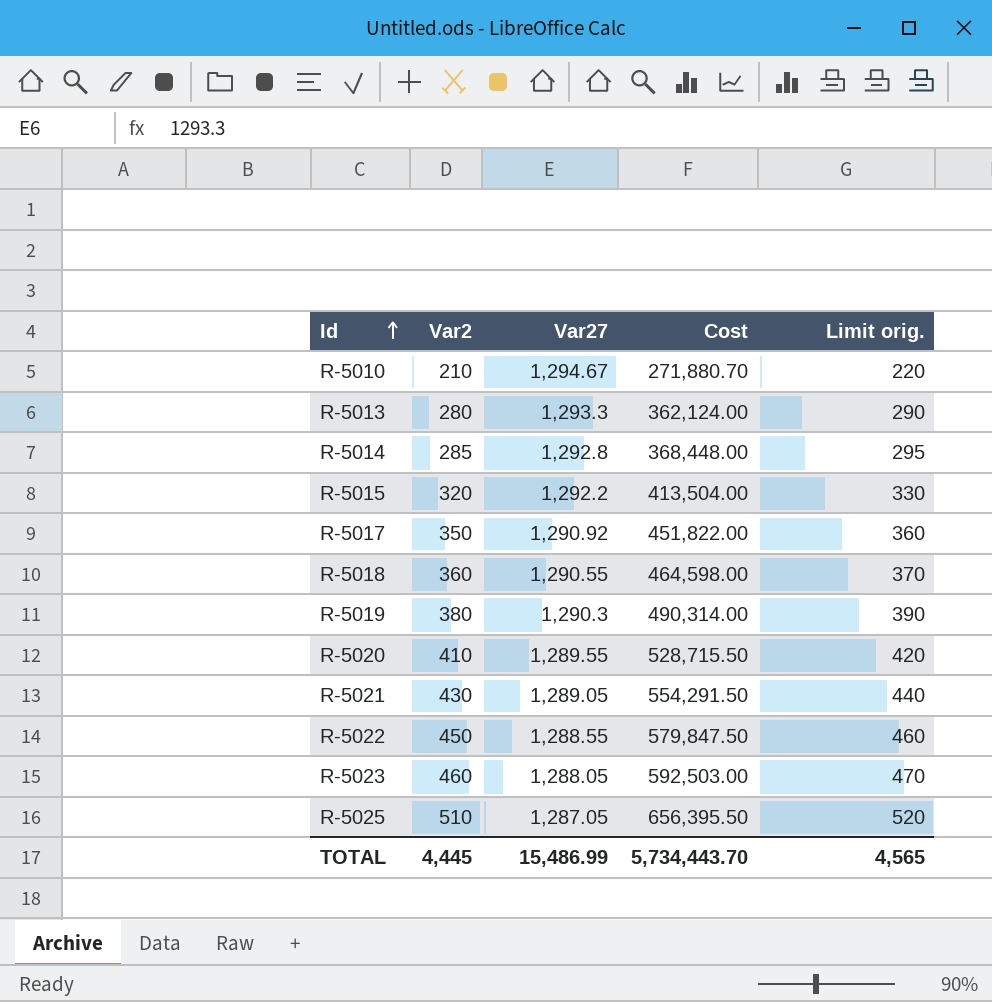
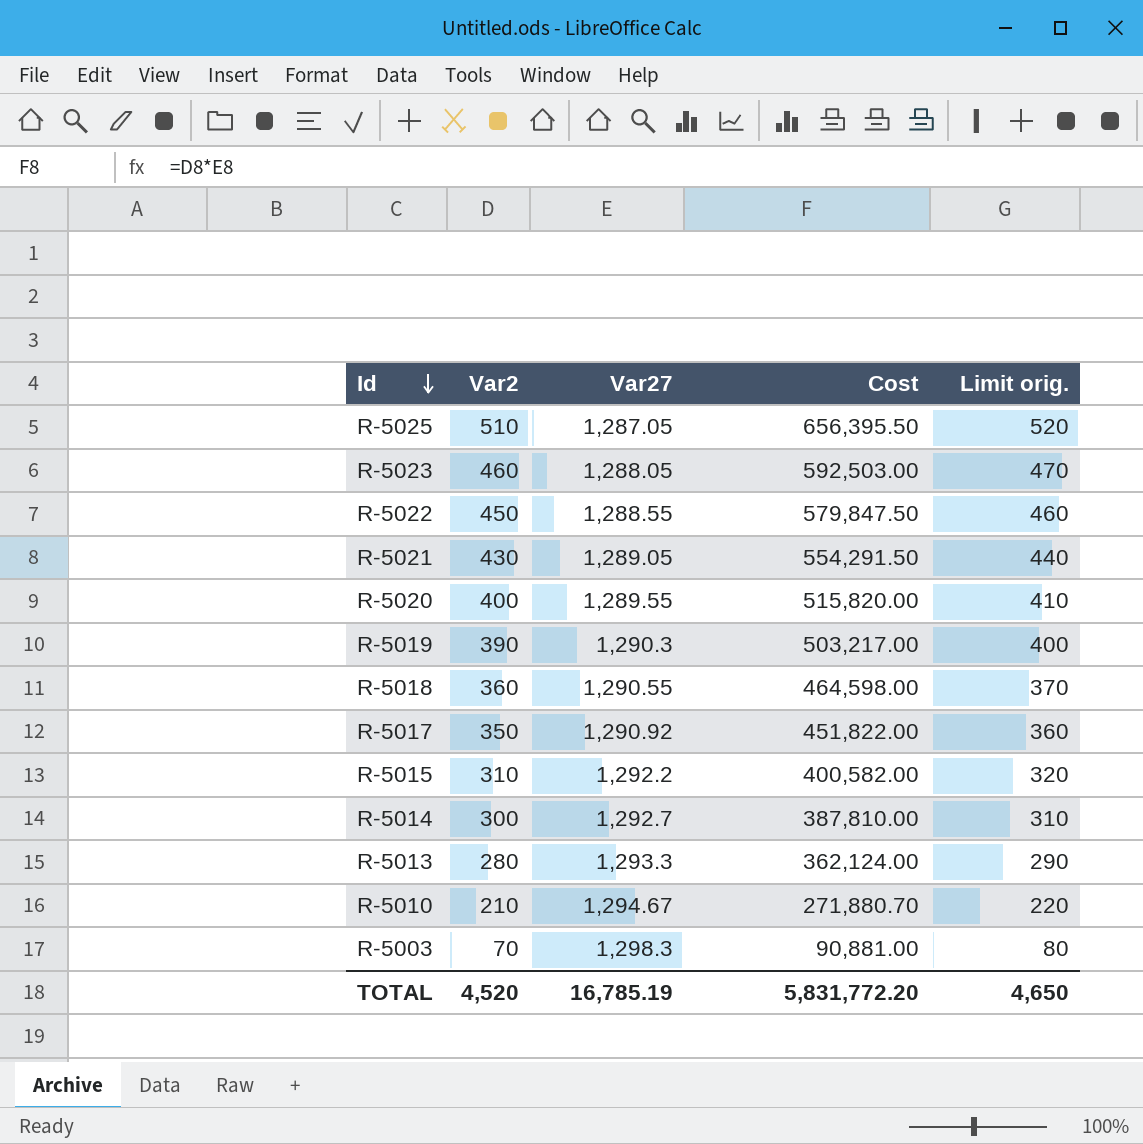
row order: Id ascending -> Id descending
R-5020 | Var2: 410 -> 400
R-5020 | Cost: 528,715.50 -> 515,820.00
R-5020 | Limit orig.: 420 -> 410
R-5019 | Var2: 380 -> 390
R-5019 | Cost: 490,314.00 -> 503,217.00
R-5019 | Limit orig.: 390 -> 400
R-5015 | Var2: 320 -> 310
R-5015 | Cost: 413,504.00 -> 400,582.00
R-5015 | Limit orig.: 330 -> 320
R-5014 | Var2: 285 -> 300
R-5014 | Var27: 1,292.8 -> 1,292.7
R-5014 | Cost: 368,448.00 -> 387,810.00
R-5014 | Limit orig.: 295 -> 310
row R-5003: none -> 70 | 1,298.3 | 90,881.00 | 80
TOTAL | Var2: 4,445 -> 4,520
TOTAL | Var27: 15,486.99 -> 16,785.19
TOTAL | Cost: 5,734,443.70 -> 5,831,772.20
TOTAL | Limit orig.: 4,565 -> 4,650

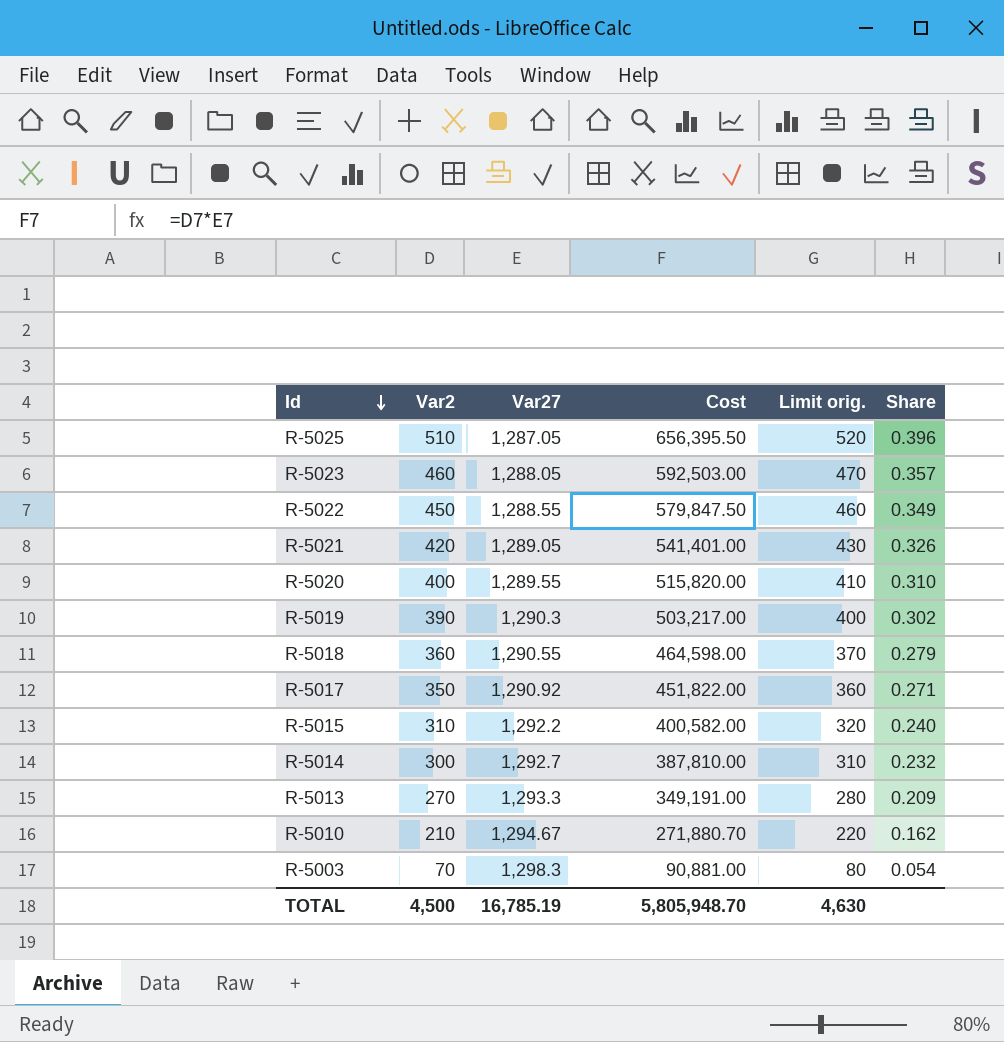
column Share | formula: none -> [Var2] / [Var27]
R-5021 | Var2: 430 -> 420
R-5021 | Cost: 554,291.50 -> 541,401.00
R-5021 | Limit orig.: 440 -> 430
R-5013 | Var2: 280 -> 270
R-5013 | Cost: 362,124.00 -> 349,191.00
R-5013 | Limit orig.: 290 -> 280
TOTAL | Var2: 4,520 -> 4,500
TOTAL | Cost: 5,831,772.20 -> 5,805,948.70
TOTAL | Limit orig.: 4,650 -> 4,630

